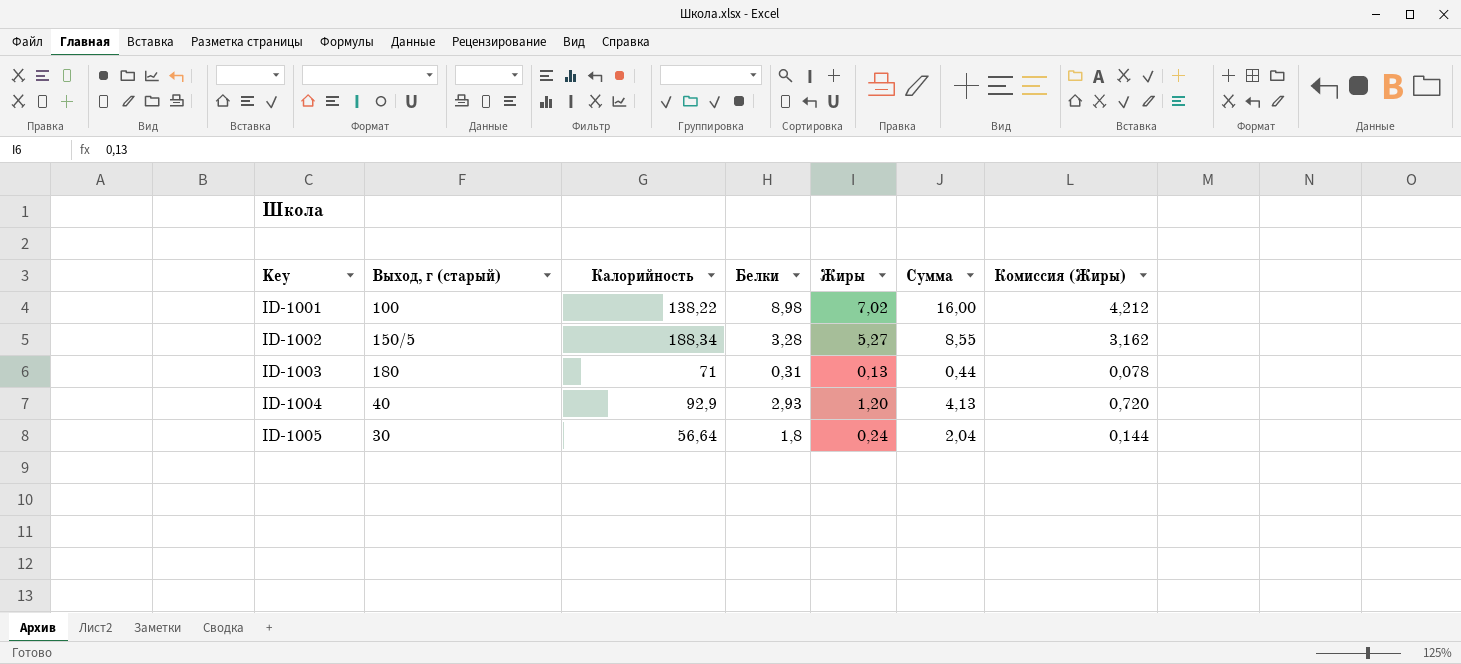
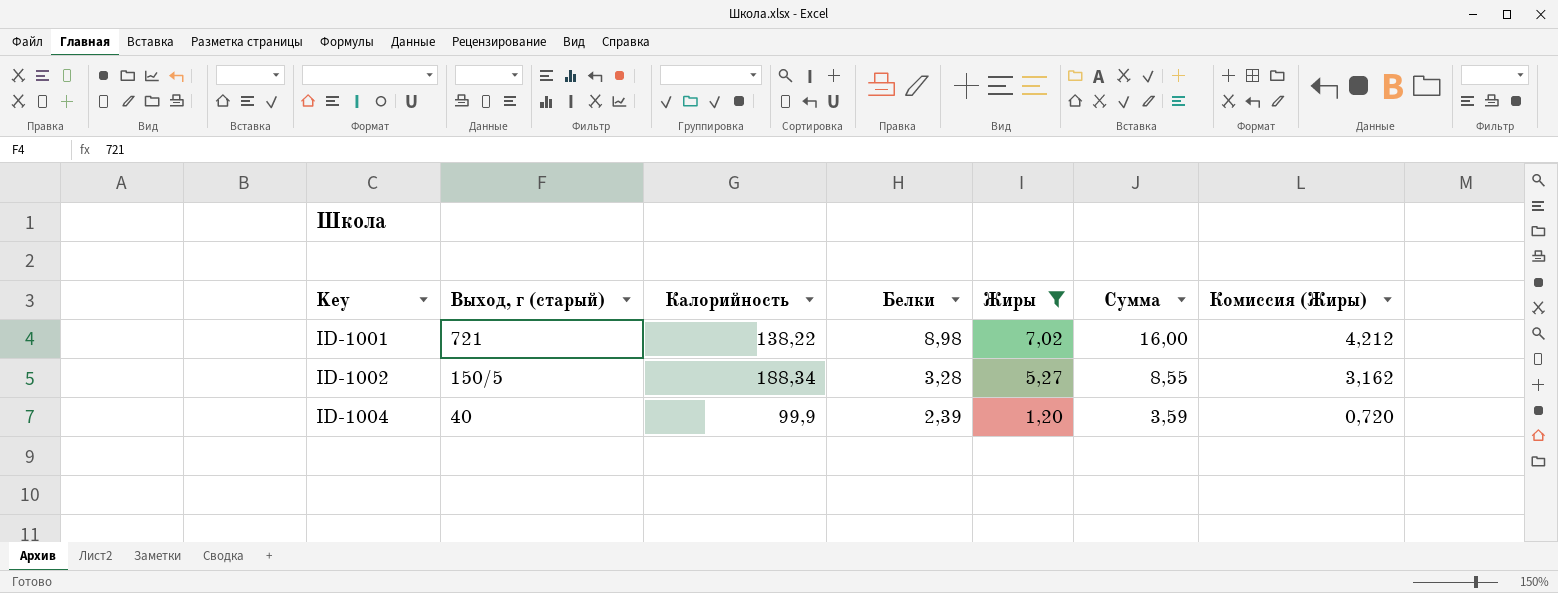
filter: none -> Жиры >= 1,20
ID-1001 | Выход, г (старый): 100 -> 721
ID-1004 | Калорийность: 92,9 -> 99,9
ID-1004 | Белки: 2,93 -> 2,39
ID-1004 | Сумма: 4,13 -> 3,59

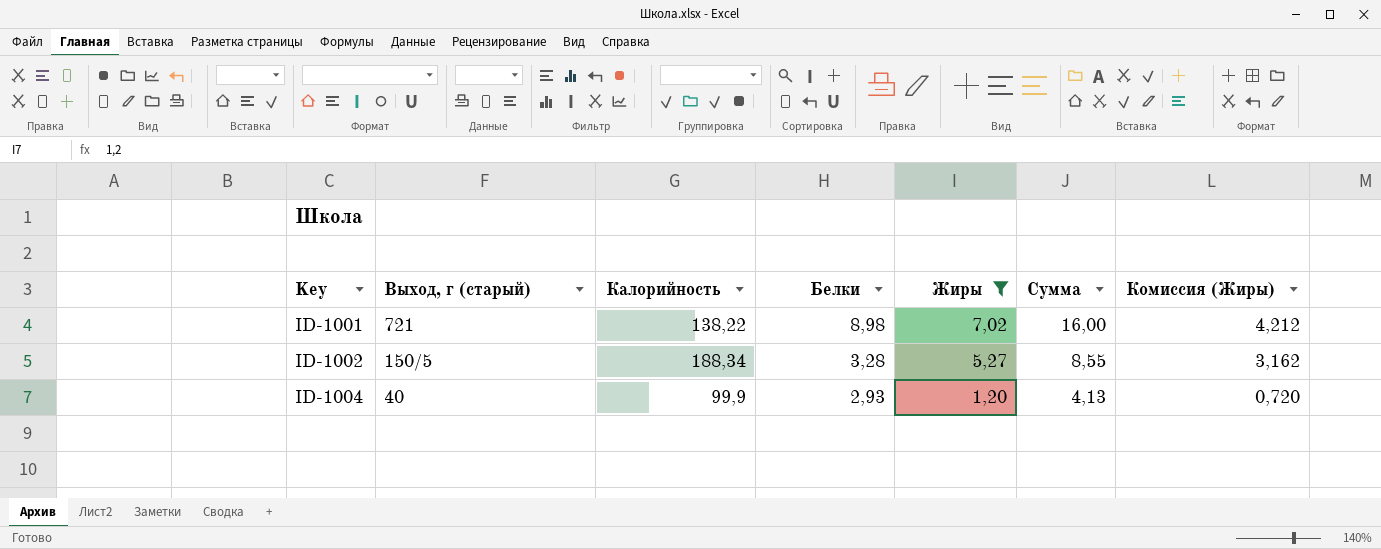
ID-1004 | Белки: 2,39 -> 2,93
ID-1004 | Сумма: 3,59 -> 4,13

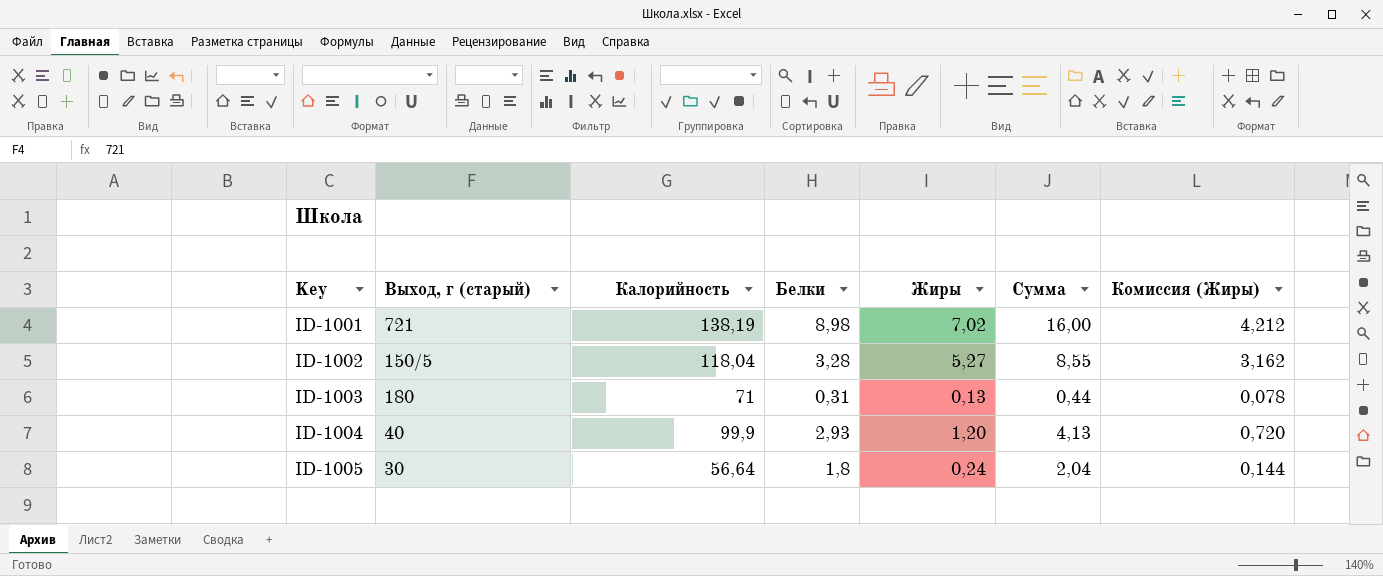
filter: Жиры >= 1,20 -> none
ID-1001 | Калорийность: 138,22 -> 138,19
ID-1002 | Калорийность: 188,34 -> 118,04

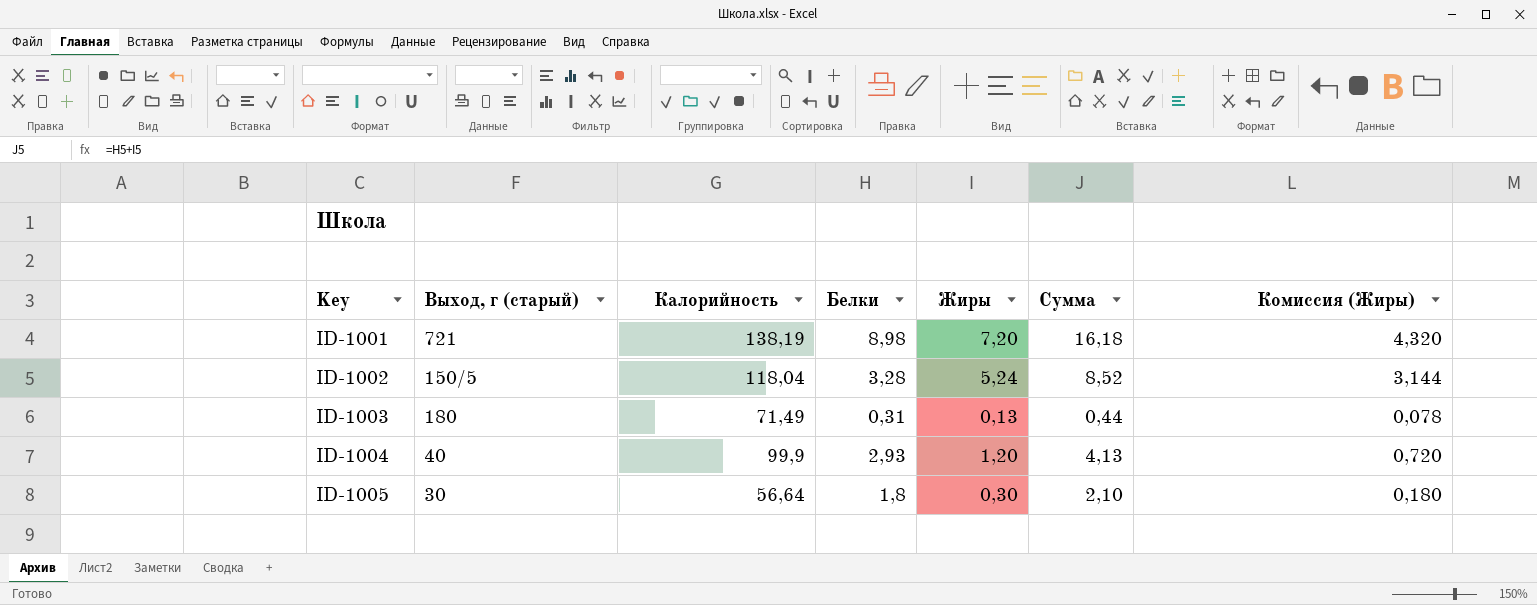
ID-1001 | Жиры: 7,02 -> 7,20
ID-1001 | Сумма: 16,00 -> 16,18
ID-1001 | Комиссия (Жиры): 4,212 -> 4,320
ID-1002 | Жиры: 5,27 -> 5,24
ID-1002 | Сумма: 8,55 -> 8,52
ID-1002 | Комиссия (Жиры): 3,162 -> 3,144
ID-1003 | Калорийность: 71 -> 71,49
ID-1005 | Жиры: 0,24 -> 0,30
ID-1005 | Сумма: 2,04 -> 2,10
ID-1005 | Комиссия (Жиры): 0,144 -> 0,180

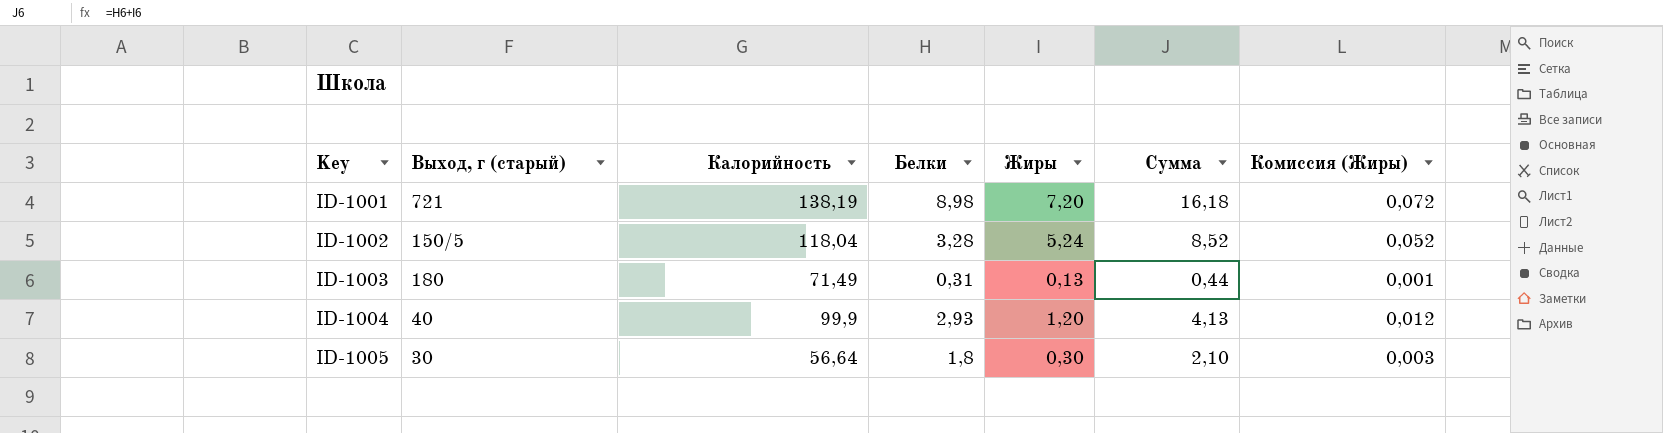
column Комиссия (Жиры) | formula: [Жиры] * 0,6 -> [Жиры] * 0,01

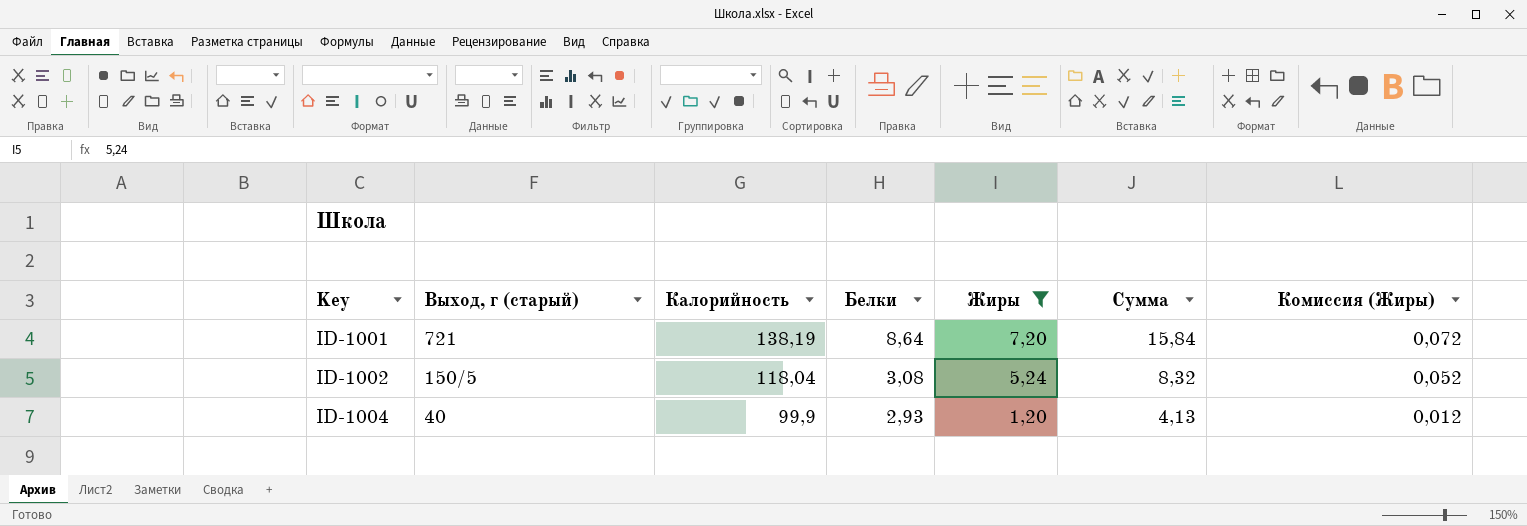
filter: none -> Жиры >= 1,20
ID-1001 | Белки: 8,98 -> 8,64
ID-1001 | Сумма: 16,18 -> 15,84
ID-1002 | Белки: 3,28 -> 3,08
ID-1002 | Сумма: 8,52 -> 8,32

